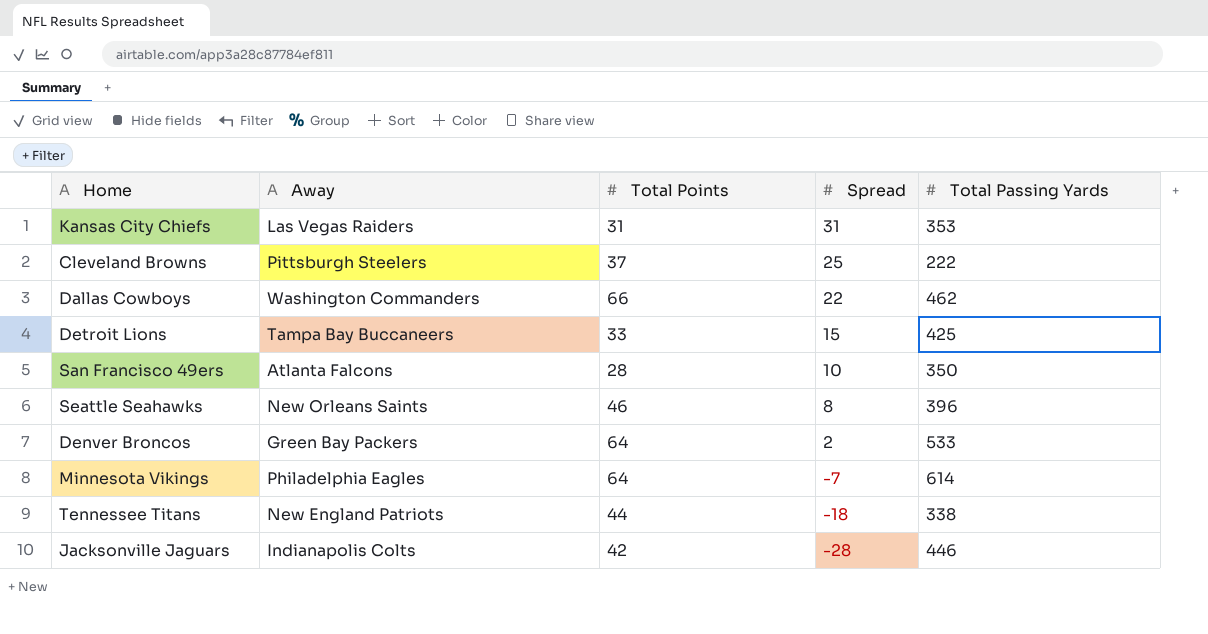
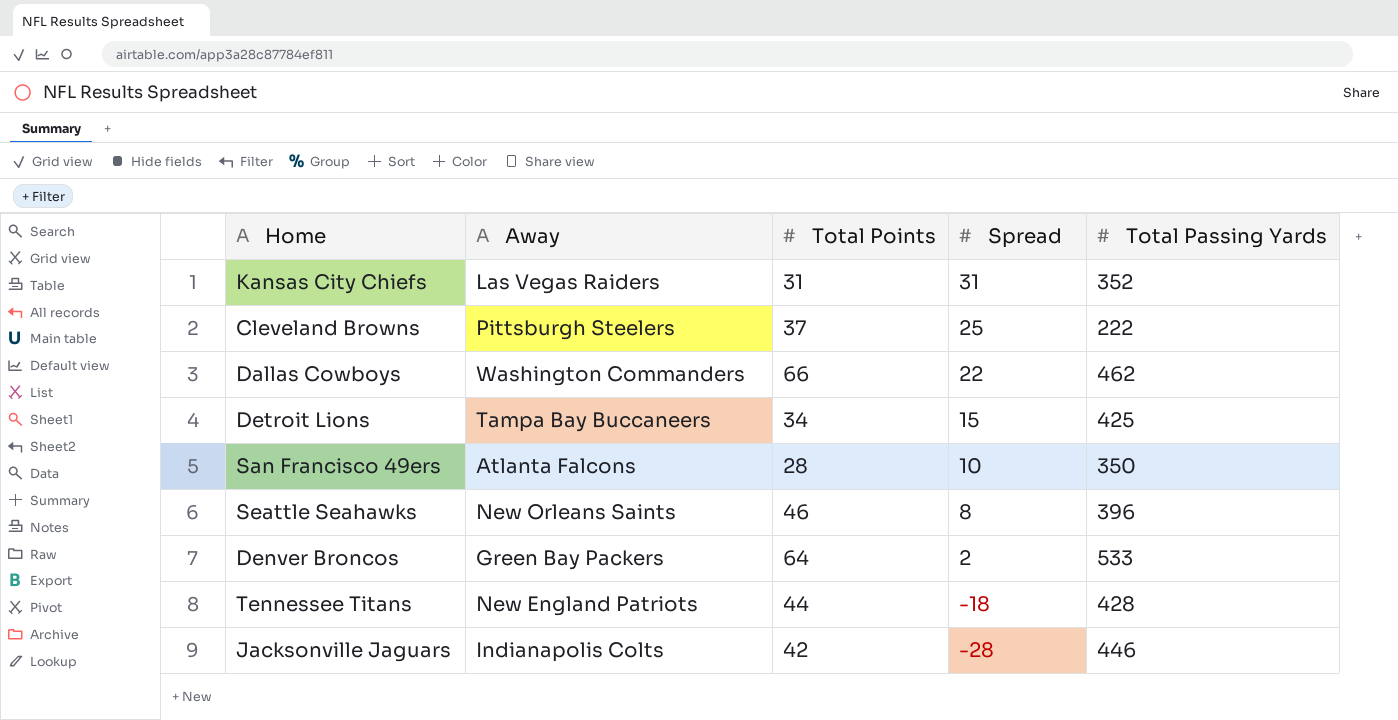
row Minnesota Vikings: Philadelphia Eagles | 64 | -7 | 614 -> none
Kansas City Chiefs | Total Passing Yards: 353 -> 352
Detroit Lions | Total Points: 33 -> 34
Tennessee Titans | Total Passing Yards: 338 -> 428

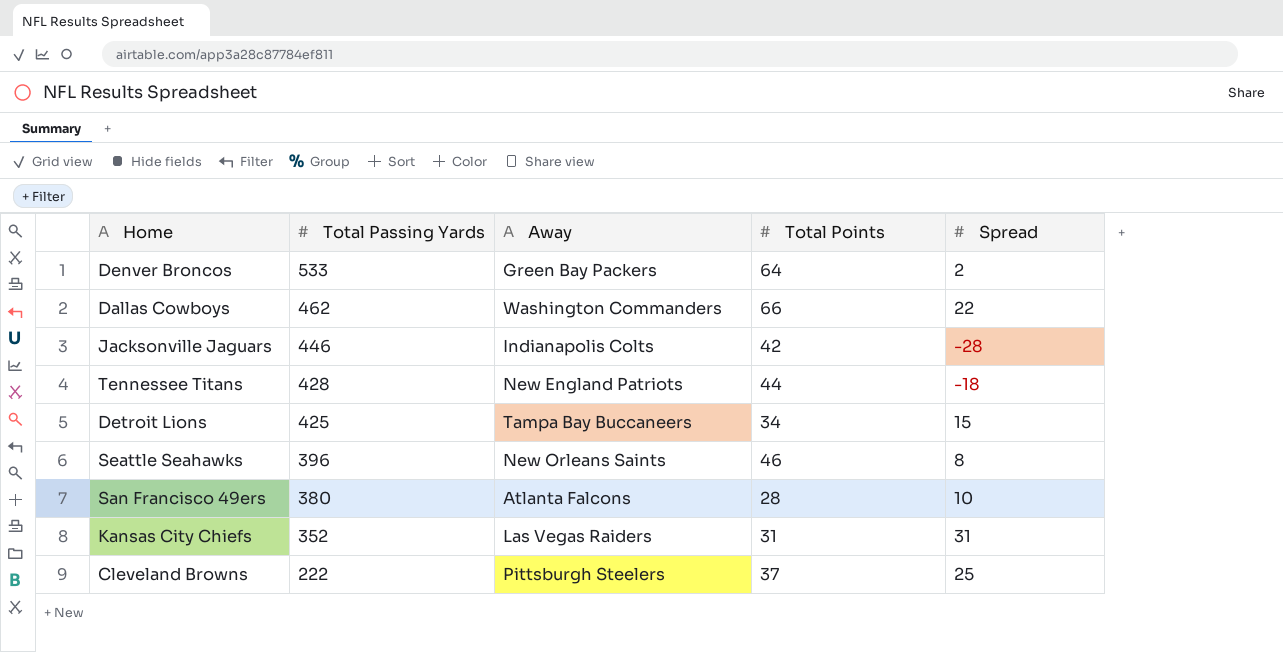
row order: Spread descending -> Total Passing Yards descending
column Total Passing Yards | position: 5 -> 2
San Francisco 49ers | Total Passing Yards: 350 -> 380

